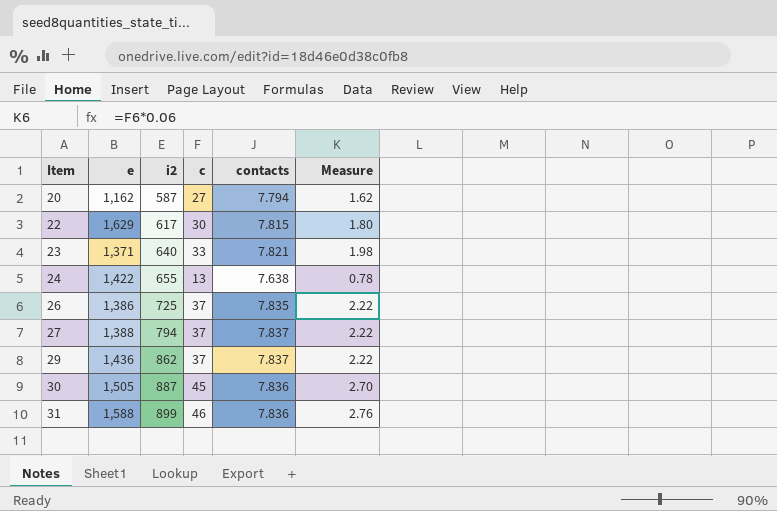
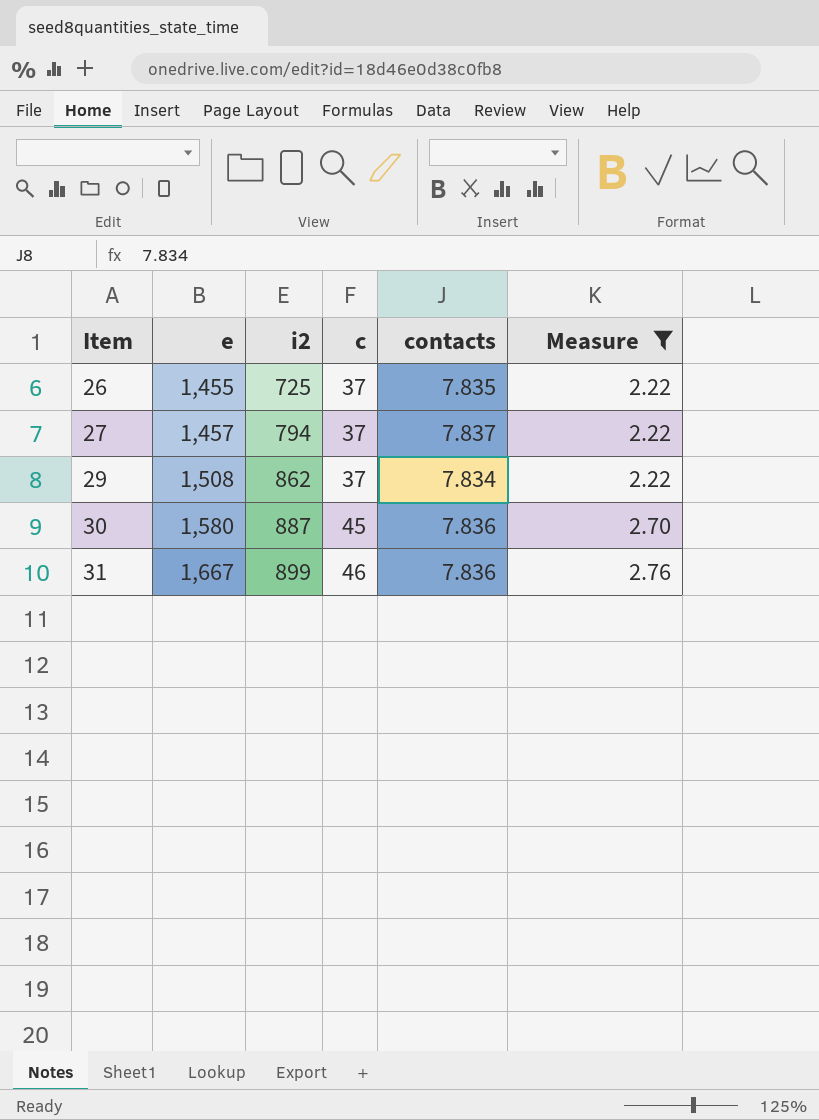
filter: none -> Measure >= 2.22
26 | e: 1,386 -> 1,455
27 | e: 1,388 -> 1,457
29 | e: 1,436 -> 1,508
29 | contacts: 7.837 -> 7.834
30 | e: 1,505 -> 1,580
31 | e: 1,588 -> 1,667

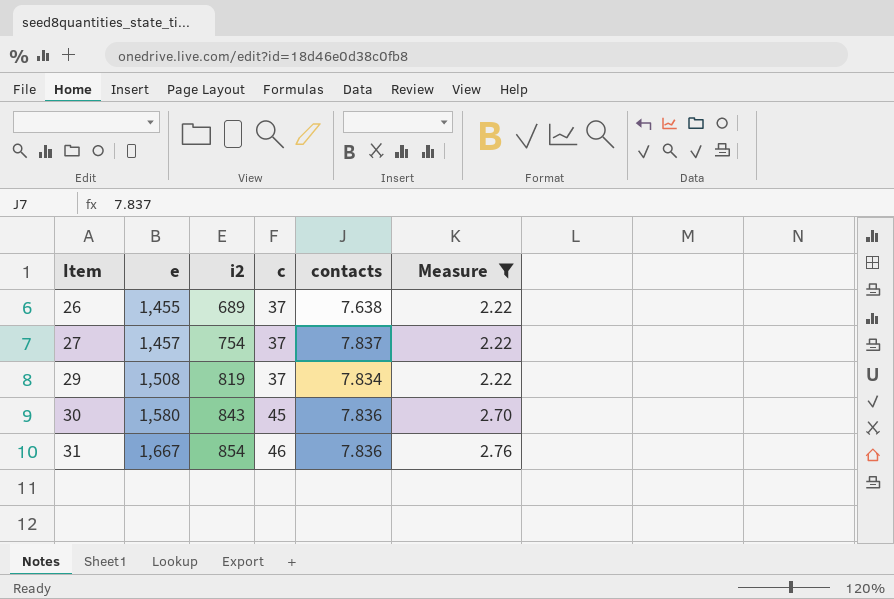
26 | i2: 725 -> 689
26 | contacts: 7.835 -> 7.638
27 | i2: 794 -> 754
29 | i2: 862 -> 819
30 | i2: 887 -> 843
31 | i2: 899 -> 854

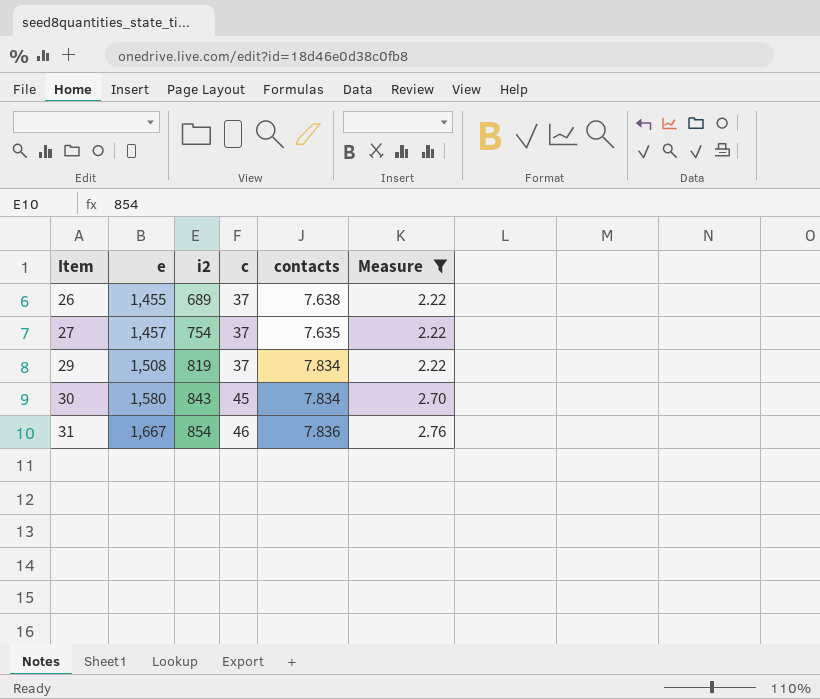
27 | contacts: 7.837 -> 7.635
30 | contacts: 7.836 -> 7.834

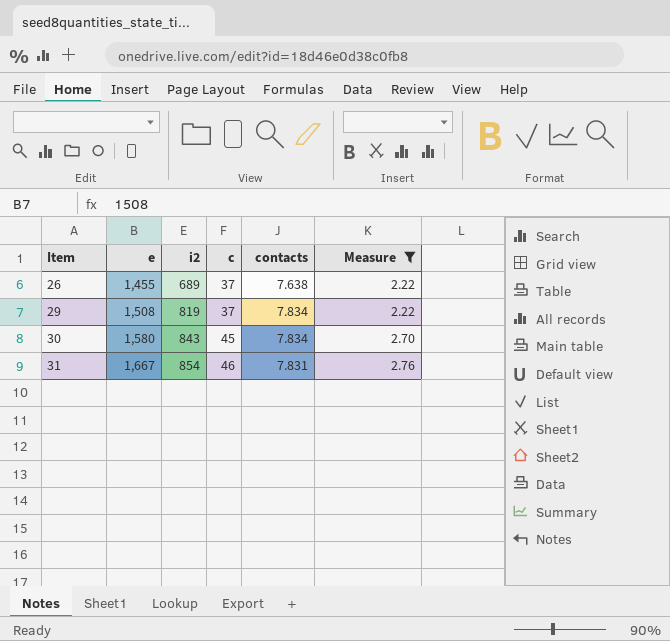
row 27: 1,457 | 754 | 37 | 7.635 | 2.22 -> none
31 | contacts: 7.836 -> 7.831

